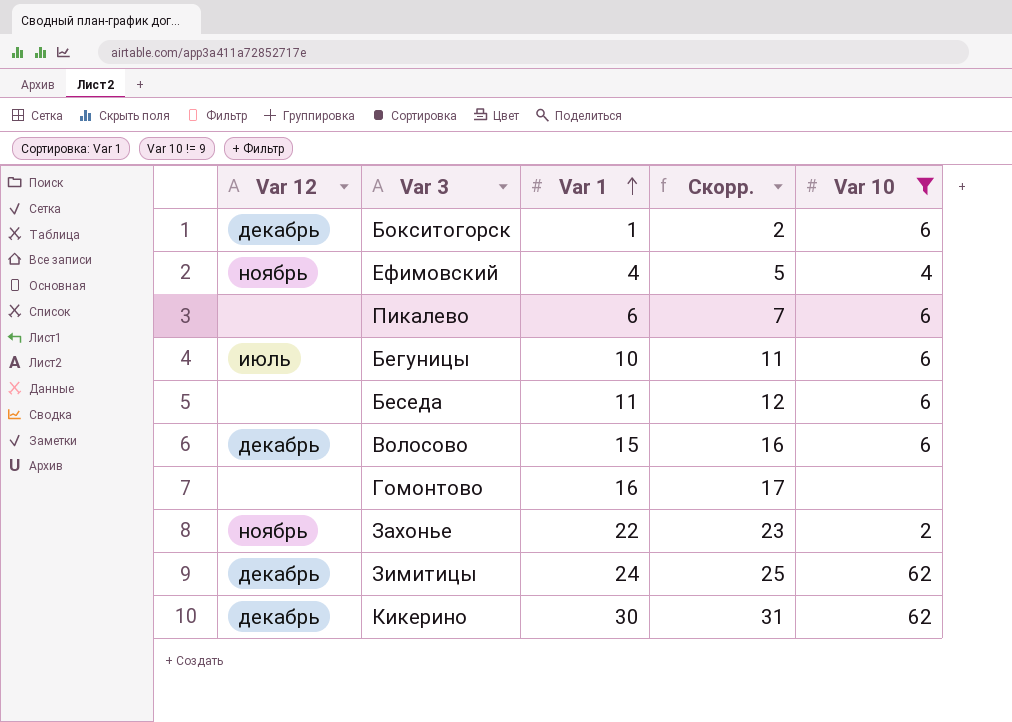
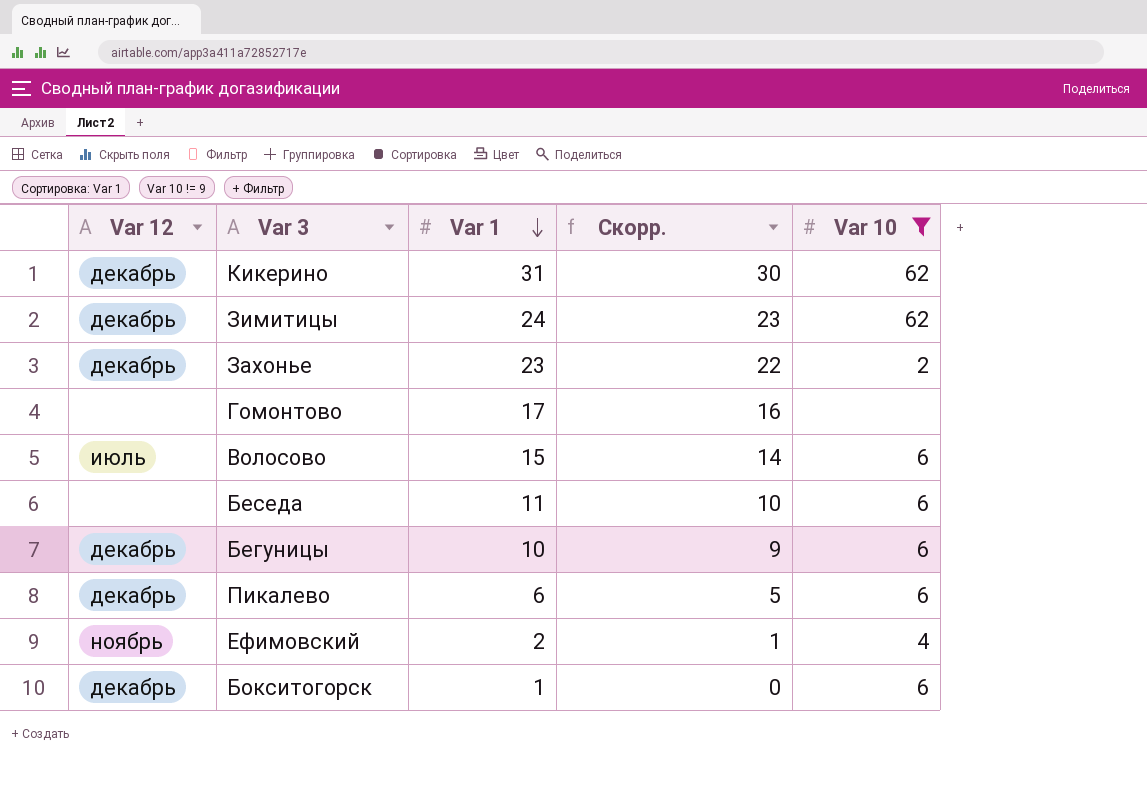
row order: Var 1 ascending -> Var 1 descending
column Скорр. | formula: [Var 1] + 1 -> [Var 1] - 1
Кикерино | Var 1: 30 -> 31
Захонье | Var 12: ноябрь -> декабрь
Захонье | Var 1: 22 -> 23
Гомонтово | Var 1: 16 -> 17
Волосово | Var 12: декабрь -> июль
Бегуницы | Var 12: июль -> декабрь
Пикалево | Var 12: none -> декабрь
Ефимовский | Var 1: 4 -> 2

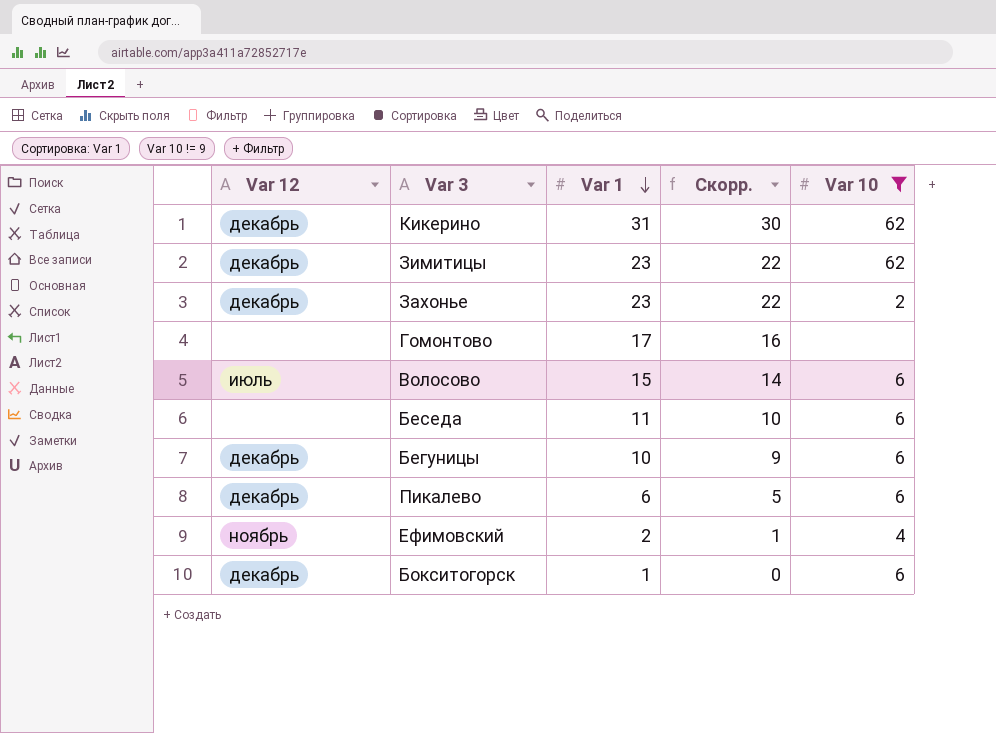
Зимитицы | Var 1: 24 -> 23
Зимитицы | Скорр.: 23 -> 22

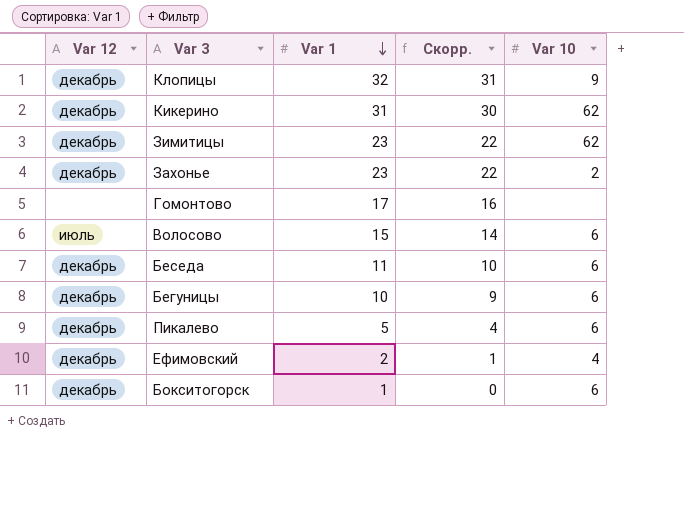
filter: Var 10 != 9 -> none
Беседа | Var 12: none -> декабрь
Пикалево | Var 1: 6 -> 5
Пикалево | Скорр.: 5 -> 4
Ефимовский | Var 12: ноябрь -> декабрь

